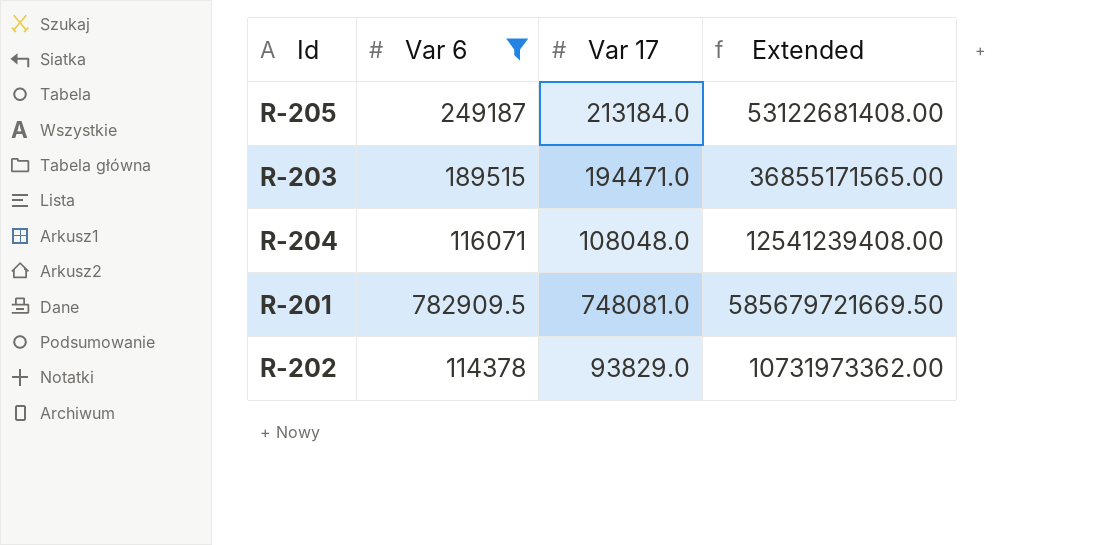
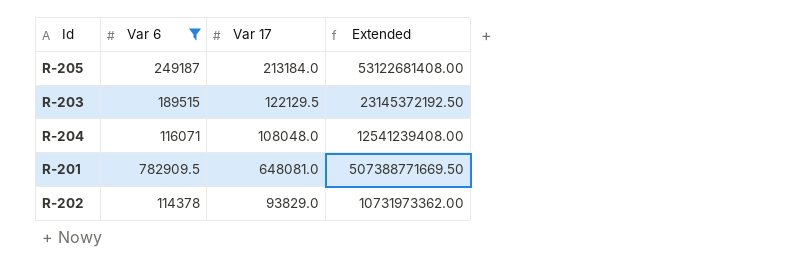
R-203 | Var 17: 194471.0 -> 122129.5
R-203 | Extended: 36855171565.00 -> 23145372192.50
R-201 | Var 17: 748081.0 -> 648081.0
R-201 | Extended: 585679721669.50 -> 507388771669.50

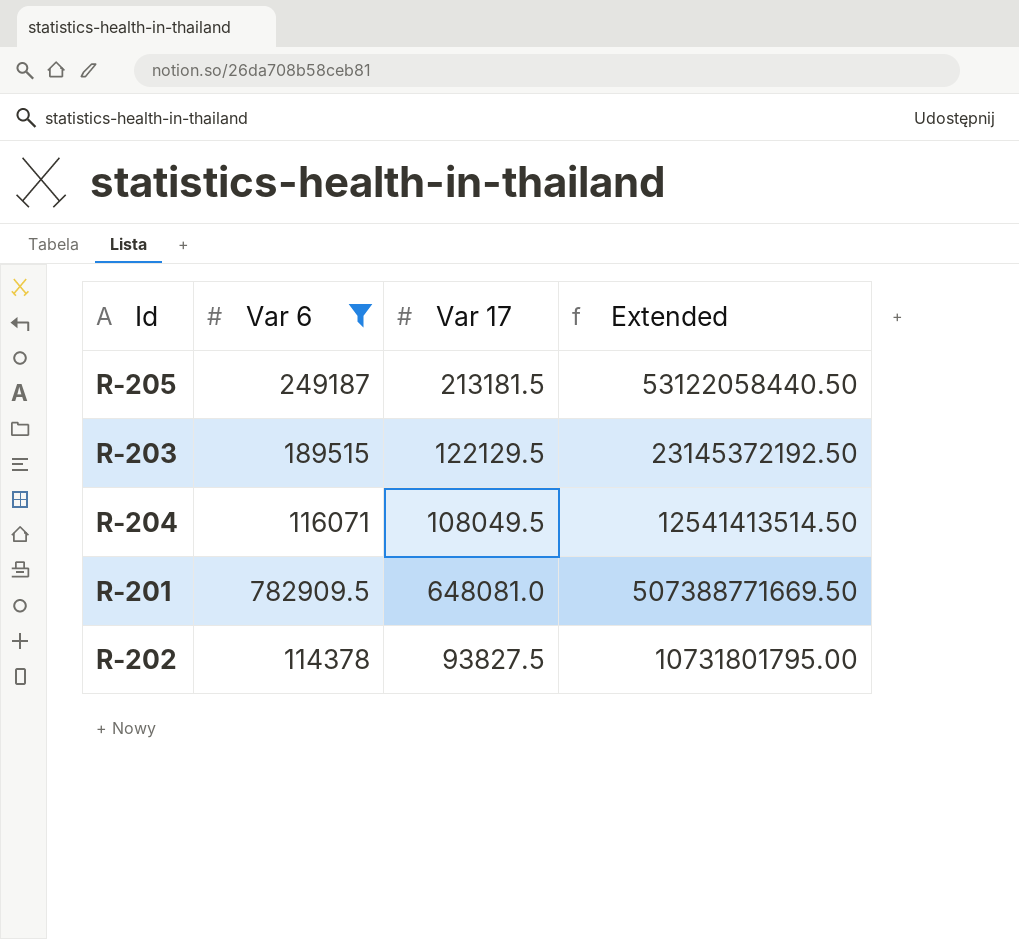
R-205 | Var 17: 213184.0 -> 213181.5
R-205 | Extended: 53122681408.00 -> 53122058440.50
R-204 | Var 17: 108048.0 -> 108049.5
R-204 | Extended: 12541239408.00 -> 12541413514.50
R-202 | Var 17: 93829.0 -> 93827.5
R-202 | Extended: 10731973362.00 -> 10731801795.00

